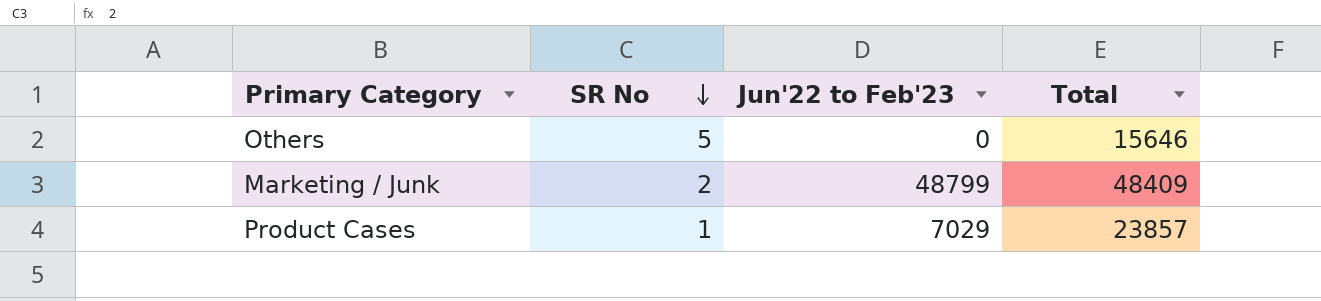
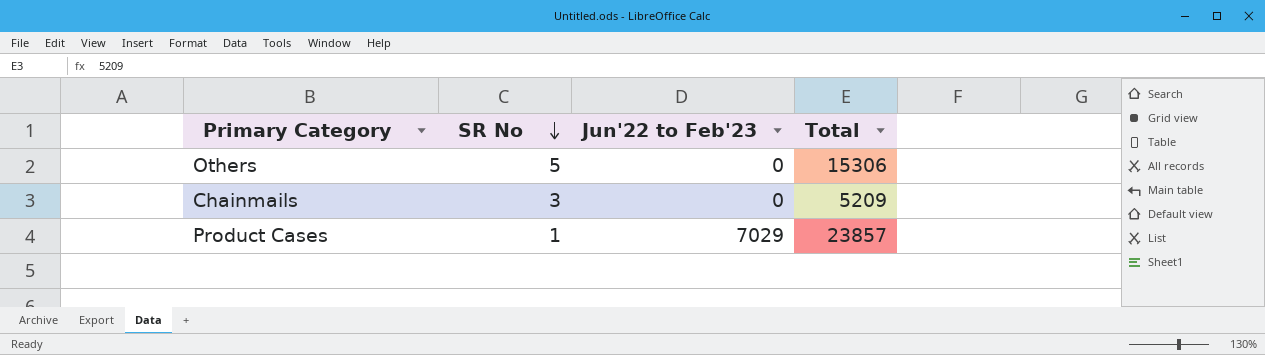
row Marketing / Junk: 2 | 48799 | 48409 -> none
Others | Total: 15646 -> 15306
row Chainmails: none -> 3 | 0 | 5209

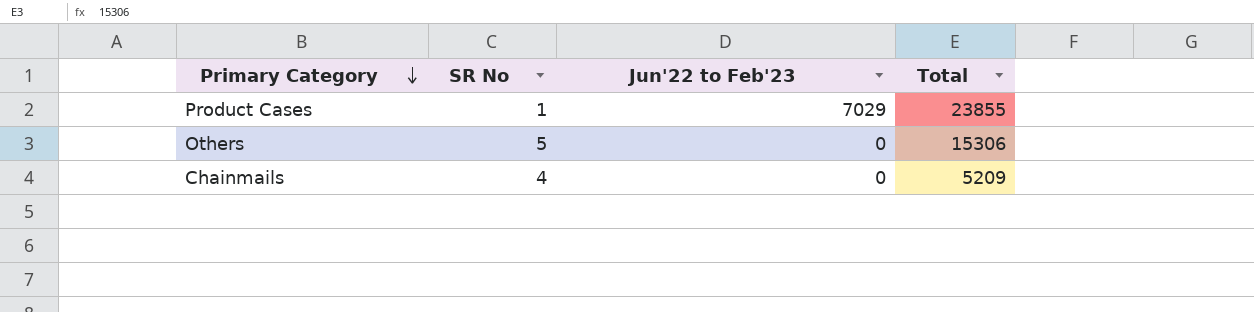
row order: SR No descending -> Primary Category descending
Product Cases | Total: 23857 -> 23855
Chainmails | SR No: 3 -> 4

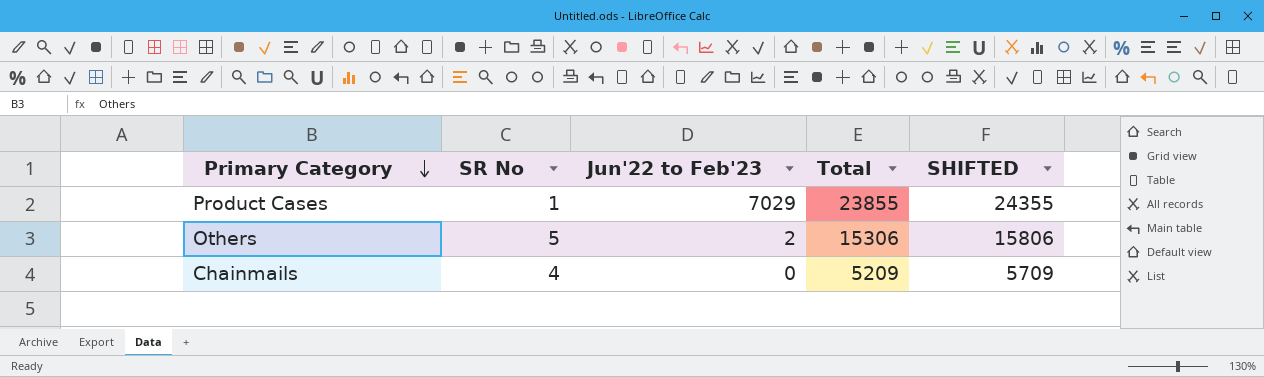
column SHIFTED | formula: none -> [Total] + 500
Others | Jun'22 to Feb'23: 0 -> 2

